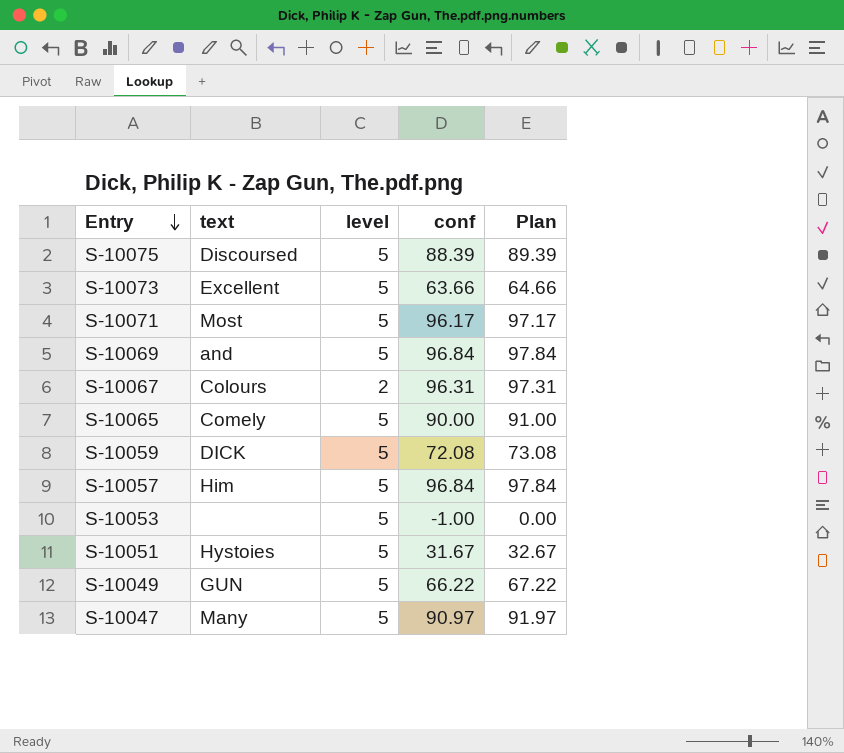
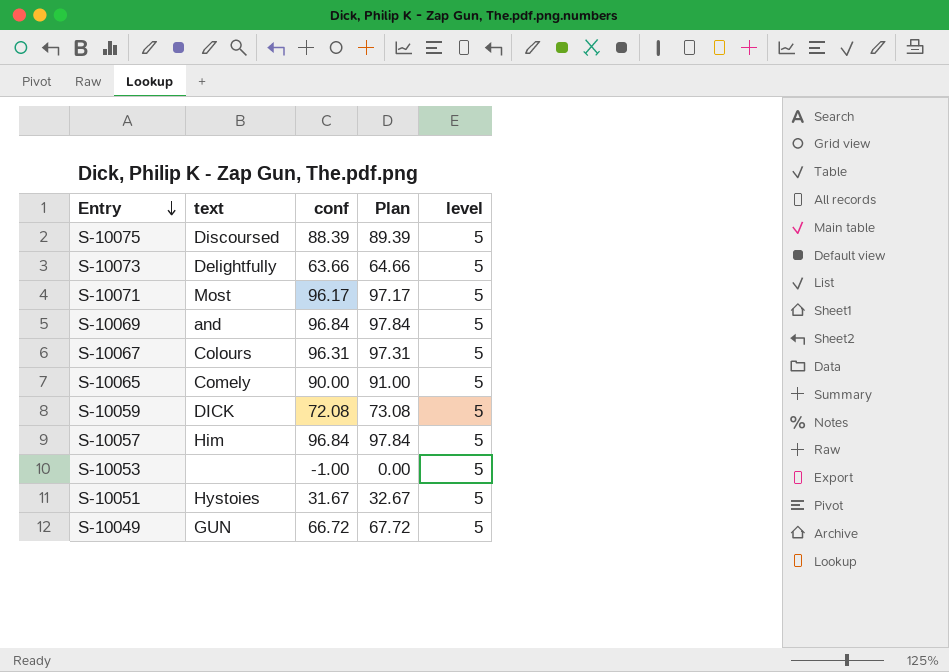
column level | position: 3 -> 5
row S-10047: Many | 5 | 90.97 | 91.97 -> none
S-10073 | text: Excellent -> Delightfully
S-10067 | level: 2 -> 5
S-10049 | conf: 66.22 -> 66.72
S-10049 | Plan: 67.22 -> 67.72

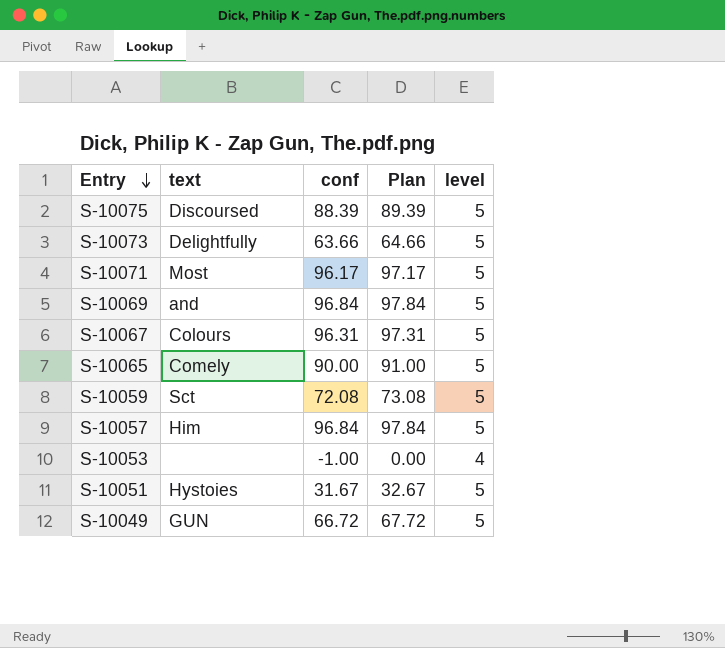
S-10059 | text: DICK -> Sct
S-10053 | level: 5 -> 4

